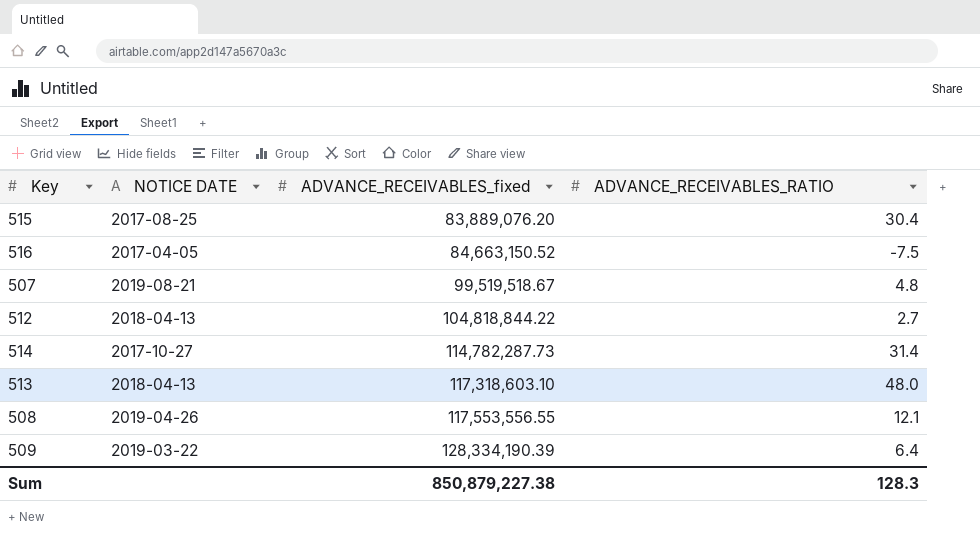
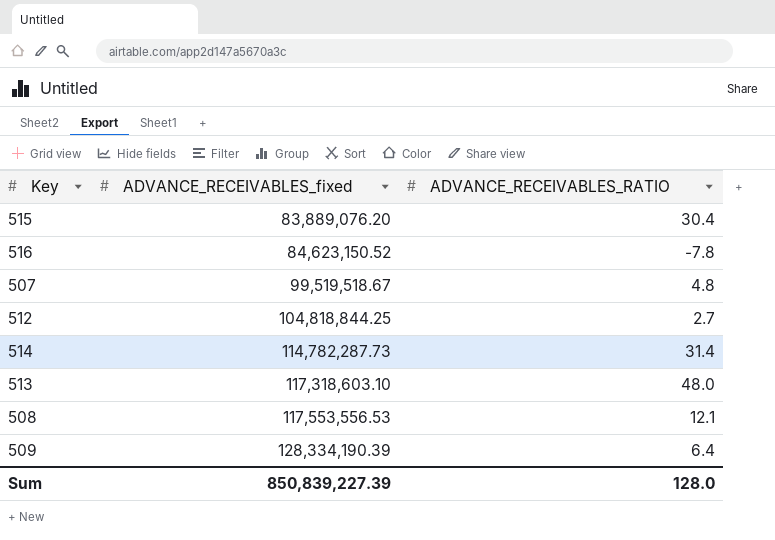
column NOTICE DATE | position: 2 -> none
516 | ADVANCE_RECEIVABLES_fixed: 84,663,150.52 -> 84,623,150.52
516 | ADVANCE_RECEIVABLES_RATIO: -7.5 -> -7.8
512 | ADVANCE_RECEIVABLES_fixed: 104,818,844.22 -> 104,818,844.25
508 | ADVANCE_RECEIVABLES_fixed: 117,553,556.55 -> 117,553,556.53
Sum | ADVANCE_RECEIVABLES_fixed: 850,879,227.38 -> 850,839,227.39
Sum | ADVANCE_RECEIVABLES_RATIO: 128.3 -> 128.0

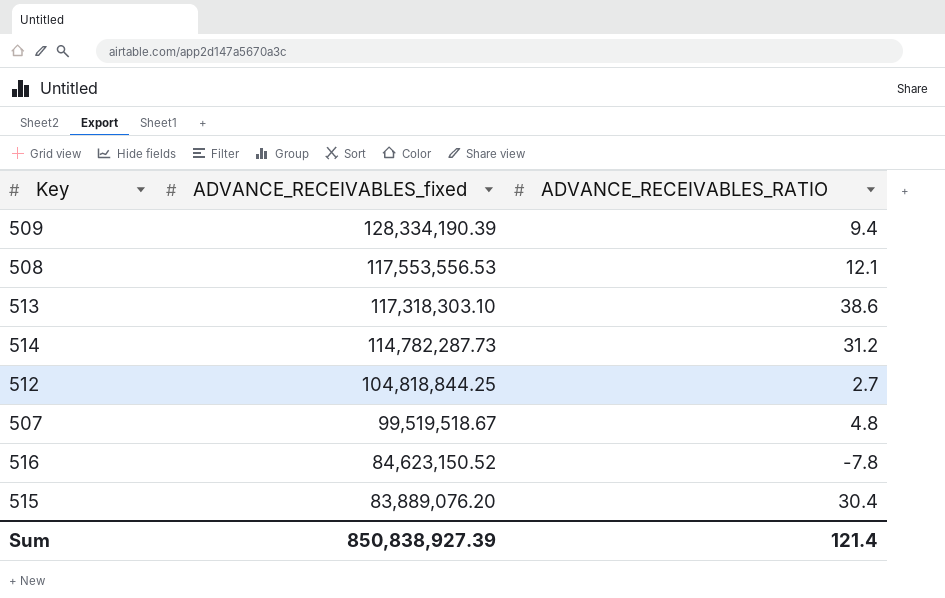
row order: ADVANCE_RECEIVABLES_fixed ascending -> ADVANCE_RECEIVABLES_fixed descending
509 | ADVANCE_RECEIVABLES_RATIO: 6.4 -> 9.4
513 | ADVANCE_RECEIVABLES_fixed: 117,318,603.10 -> 117,318,303.10
513 | ADVANCE_RECEIVABLES_RATIO: 48.0 -> 38.6
514 | ADVANCE_RECEIVABLES_RATIO: 31.4 -> 31.2
Sum | ADVANCE_RECEIVABLES_fixed: 850,839,227.39 -> 850,838,927.39
Sum | ADVANCE_RECEIVABLES_RATIO: 128.0 -> 121.4

